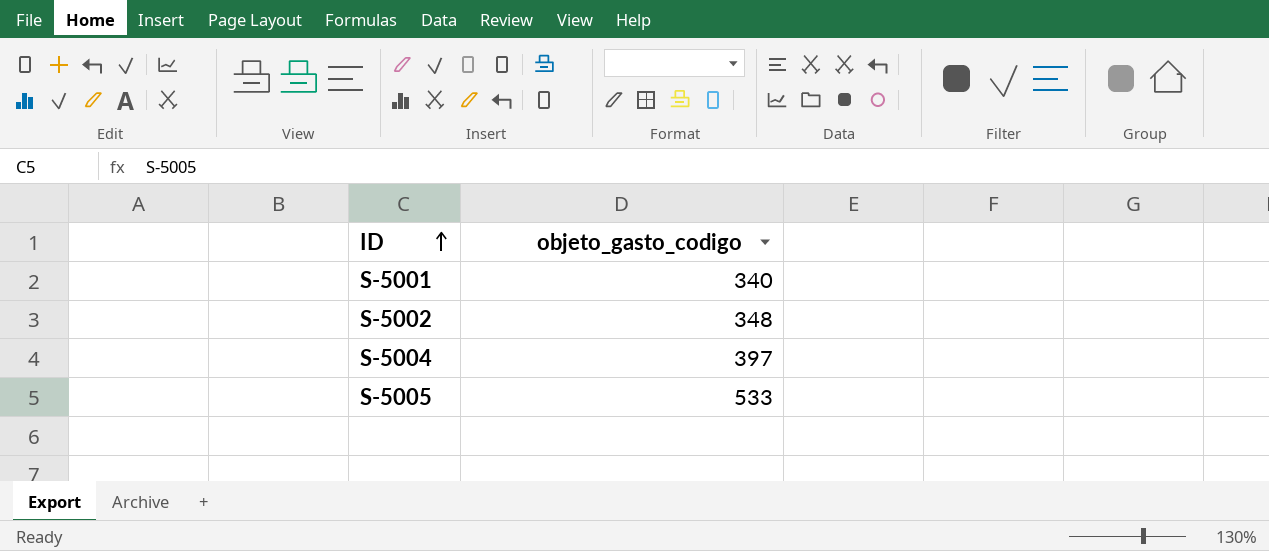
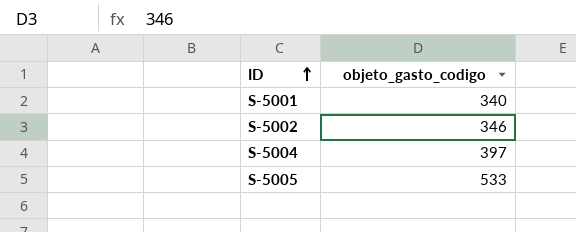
S-5002 | objeto_gasto_codigo: 348 -> 346

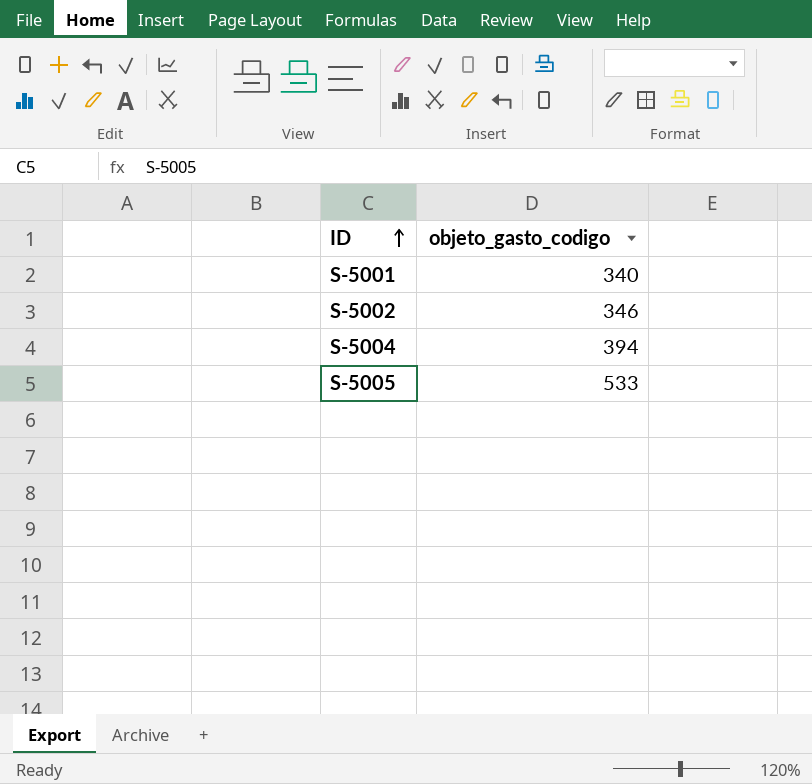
S-5004 | objeto_gasto_codigo: 397 -> 394

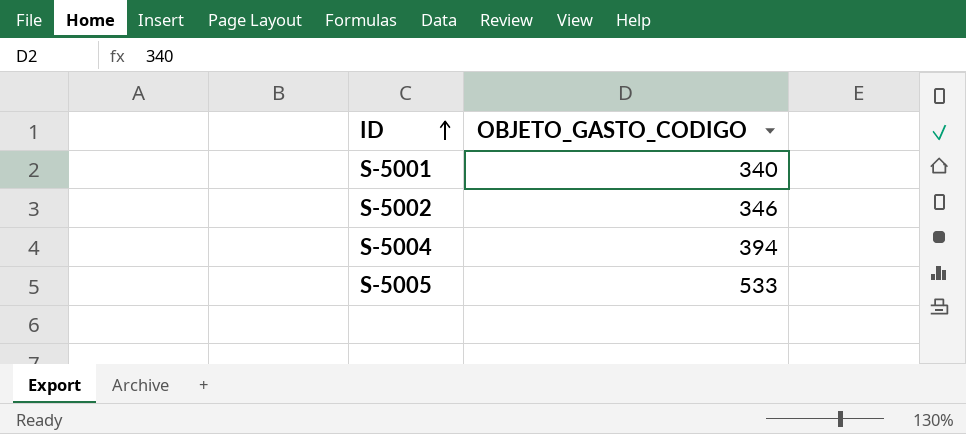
column name: objeto_gasto_codigo -> OBJETO_GASTO_CODIGO

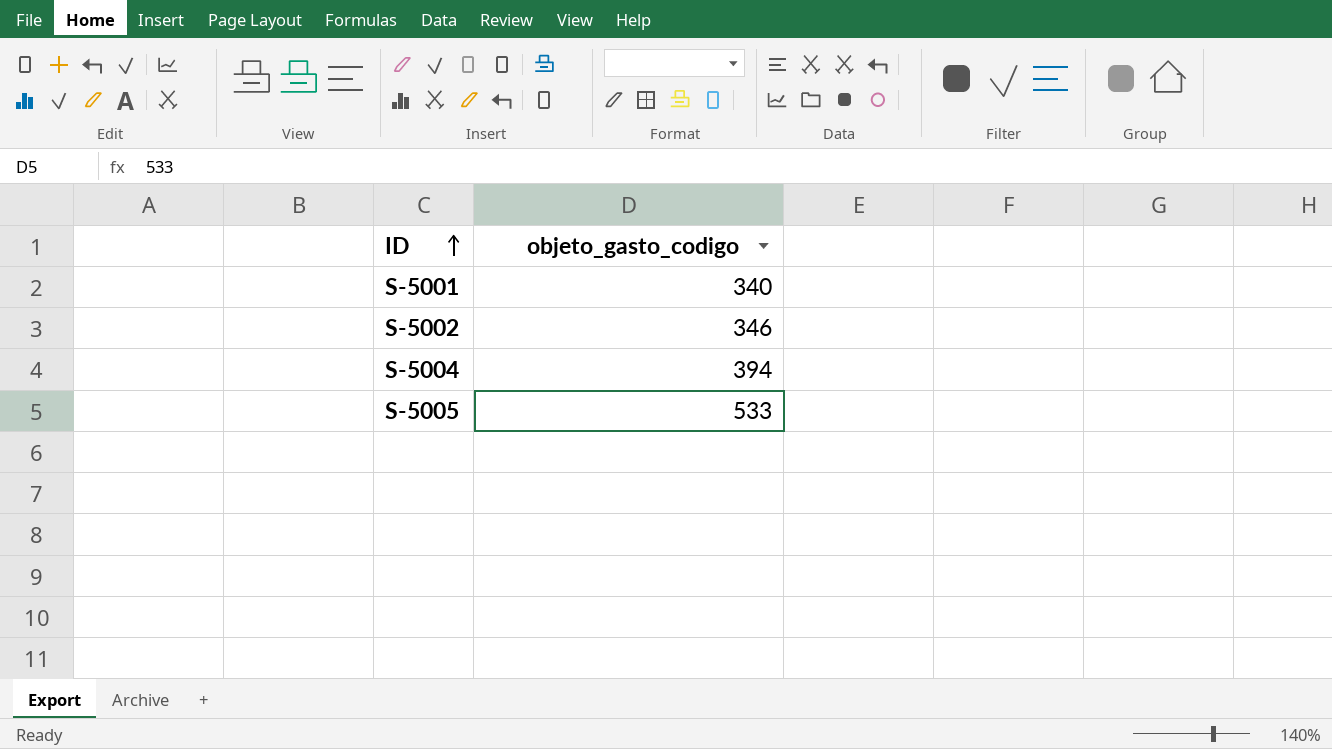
column name: OBJETO_GASTO_CODIGO -> objeto_gasto_codigo

